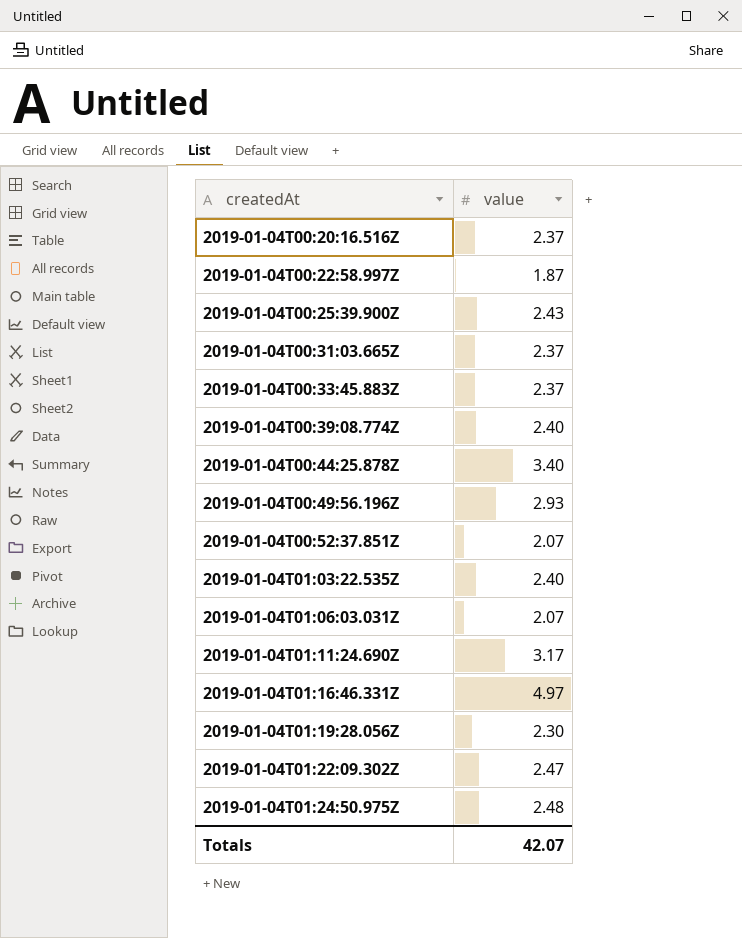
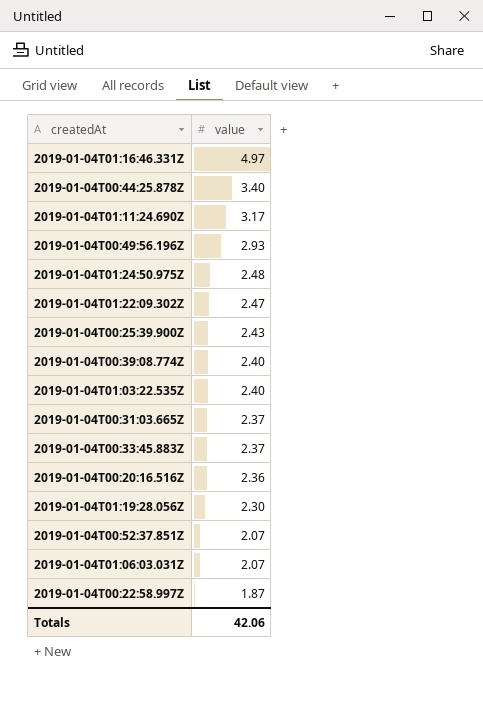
row order: createdAt ascending -> value descending
2019-01-04T00:20:16.516Z | value: 2.37 -> 2.36
Totals | value: 42.07 -> 42.06

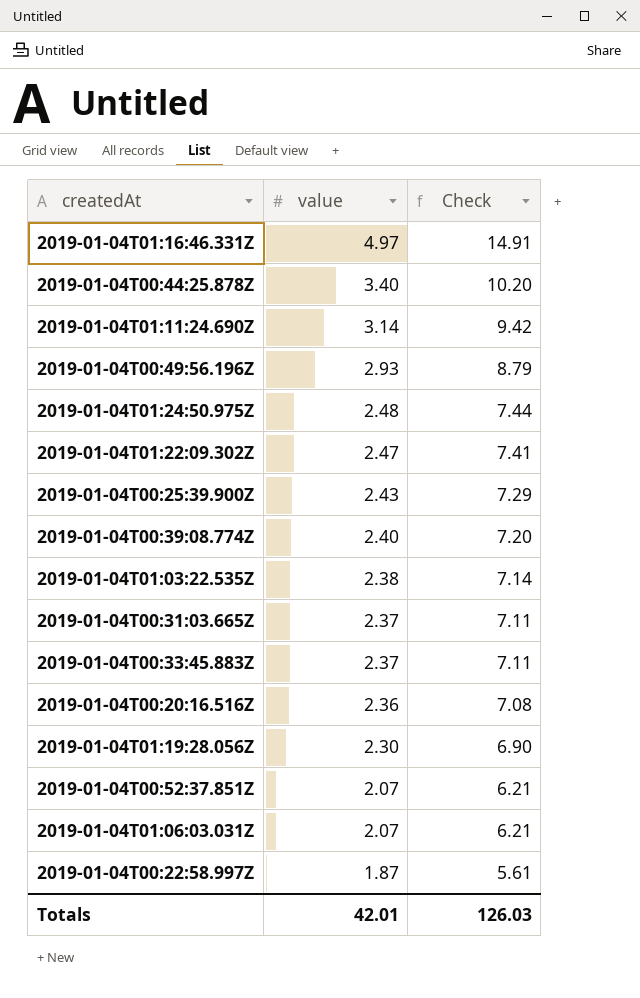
column Check | formula: none -> [value] * 3
2019-01-04T01:11:24.690Z | value: 3.17 -> 3.14
2019-01-04T01:03:22.535Z | value: 2.40 -> 2.38
Totals | value: 42.06 -> 42.01

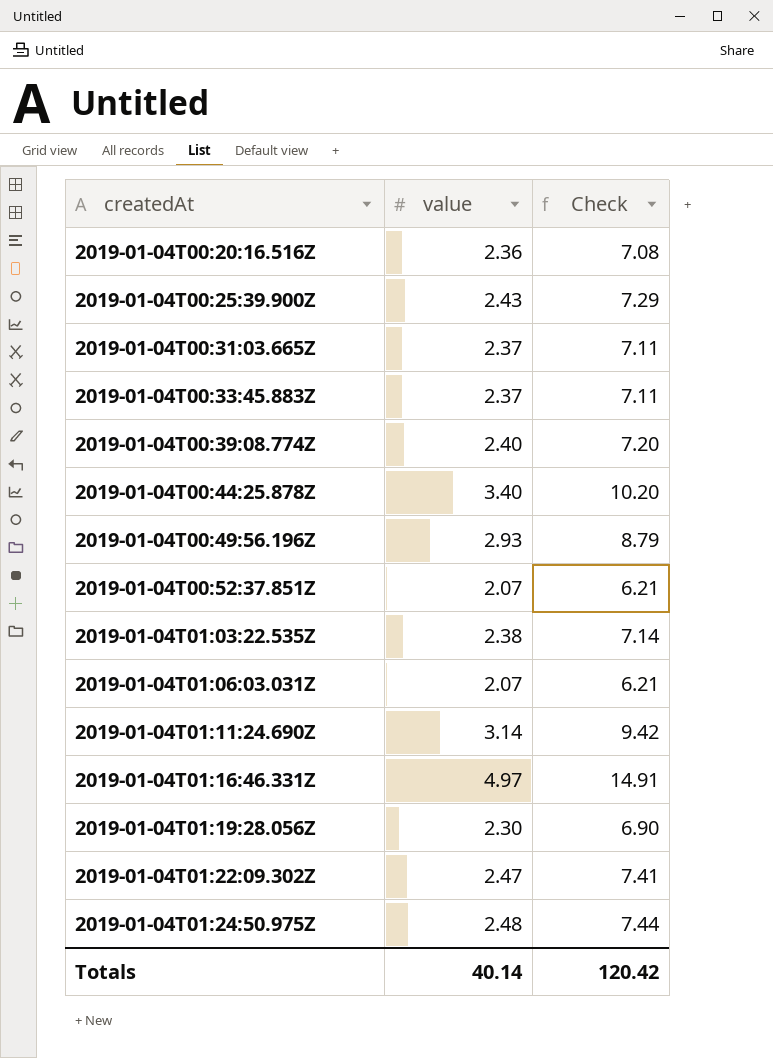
row order: value descending -> createdAt ascending
row 2019-01-04T00:22:58.997Z: 1.87 | 5.61 -> none
Totals | value: 42.01 -> 40.14
Totals | Check: 126.03 -> 120.42

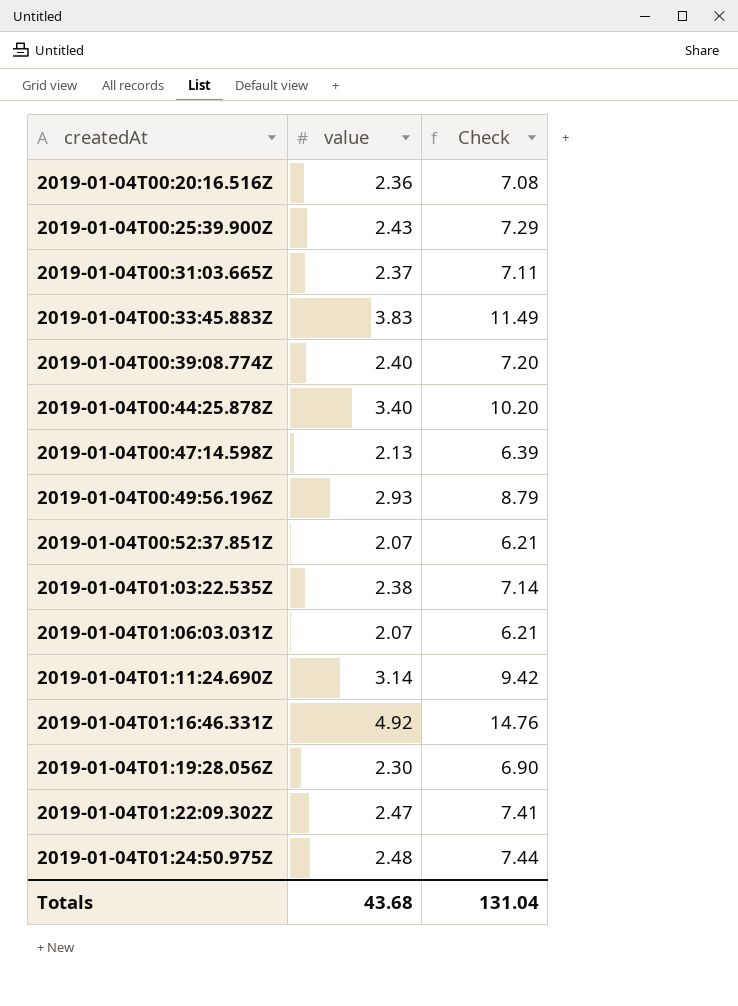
2019-01-04T00:33:45.883Z | value: 2.37 -> 3.83
2019-01-04T00:33:45.883Z | Check: 7.11 -> 11.49
row 2019-01-04T00:47:14.598Z: none -> 2.13 | 6.39
2019-01-04T01:16:46.331Z | value: 4.97 -> 4.92
2019-01-04T01:16:46.331Z | Check: 14.91 -> 14.76
Totals | value: 40.14 -> 43.68
Totals | Check: 120.42 -> 131.04

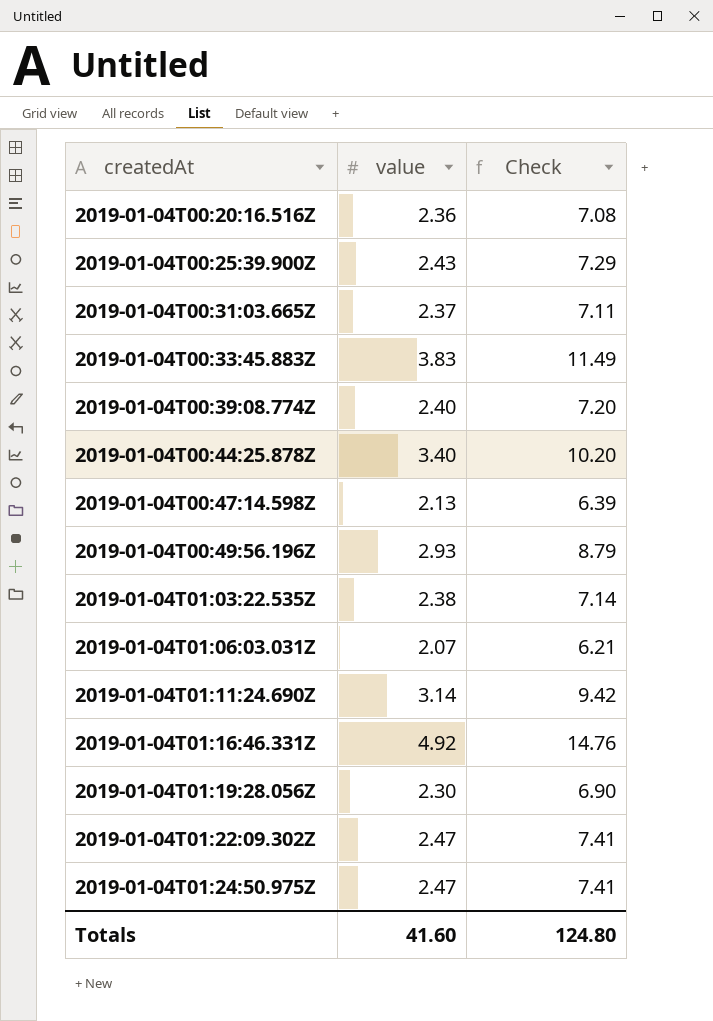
row 2019-01-04T00:52:37.851Z: 2.07 | 6.21 -> none
2019-01-04T01:24:50.975Z | value: 2.48 -> 2.47
2019-01-04T01:24:50.975Z | Check: 7.44 -> 7.41
Totals | value: 43.68 -> 41.60
Totals | Check: 131.04 -> 124.80

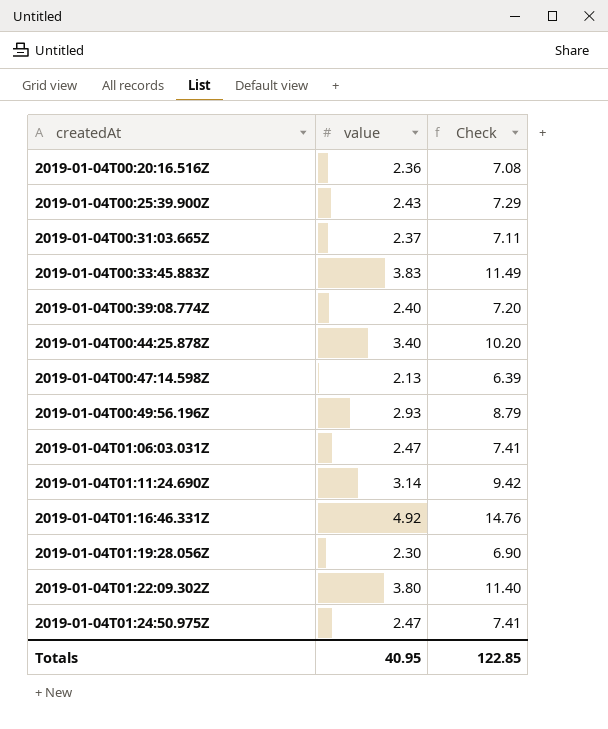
row 2019-01-04T01:03:22.535Z: 2.38 | 7.14 -> none
2019-01-04T01:06:03.031Z | value: 2.07 -> 2.47
2019-01-04T01:06:03.031Z | Check: 6.21 -> 7.41
2019-01-04T01:22:09.302Z | value: 2.47 -> 3.80
2019-01-04T01:22:09.302Z | Check: 7.41 -> 11.40
Totals | value: 41.60 -> 40.95
Totals | Check: 124.80 -> 122.85

